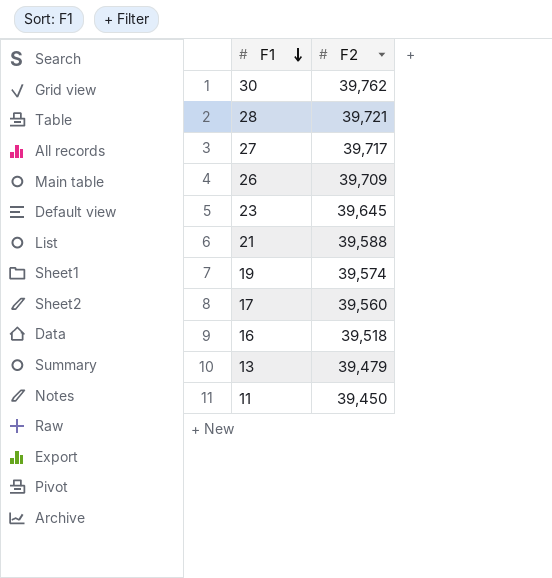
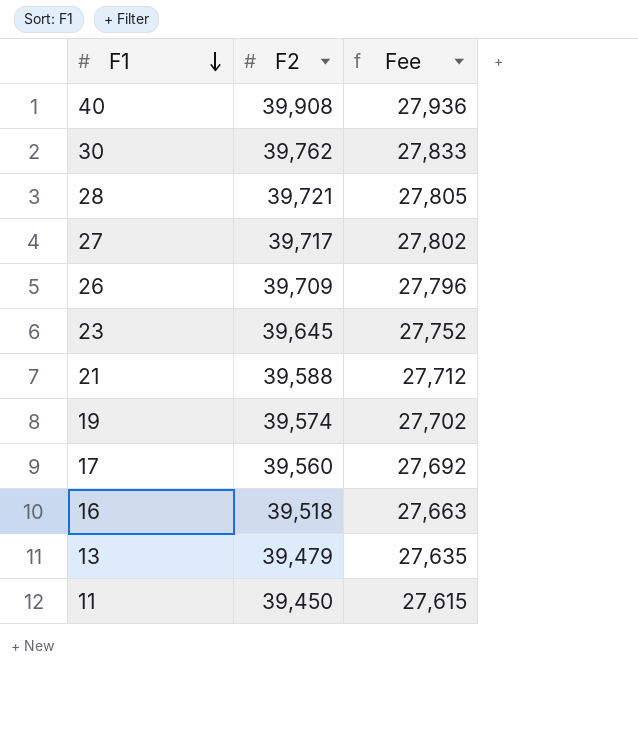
column Fee | formula: none -> [F2] * 0.7
row 40: none -> 39,908 | 27,936

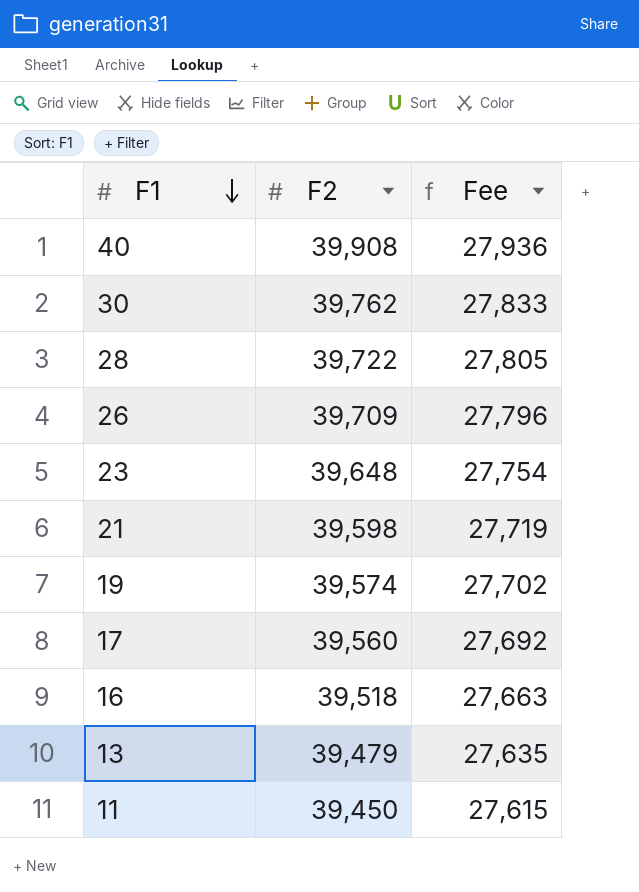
row 27: 39,717 | 27,802 -> none
28 | F2: 39,721 -> 39,722
23 | F2: 39,645 -> 39,648
23 | Fee: 27,752 -> 27,754
21 | F2: 39,588 -> 39,598
21 | Fee: 27,712 -> 27,719

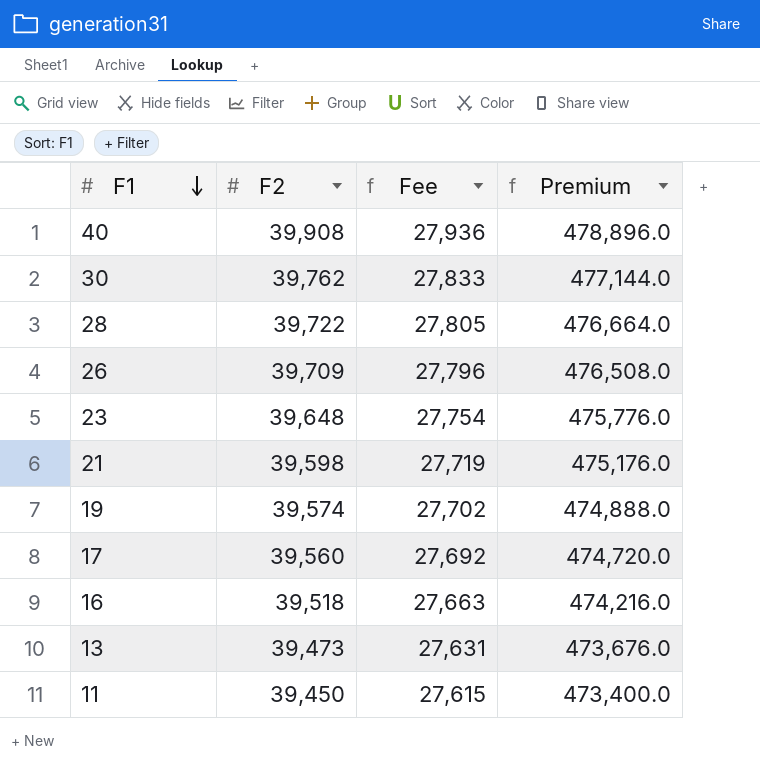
column Premium | formula: none -> [F2] * 12
13 | F2: 39,479 -> 39,473
13 | Fee: 27,635 -> 27,631

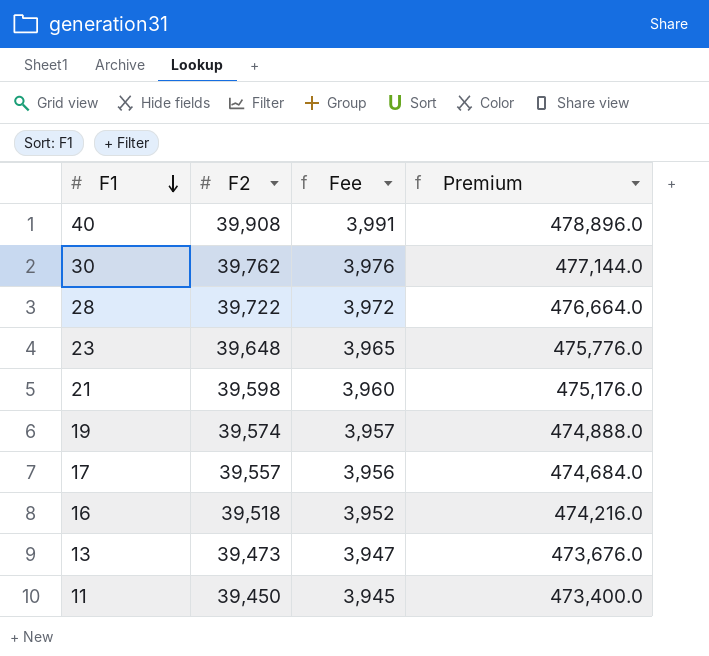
column Fee | formula: [F2] * 0.7 -> [F2] * 0.1
row 26: 39,709 | 27,796 | 476,508.0 -> none
17 | F2: 39,560 -> 39,557
17 | Premium: 474,720.0 -> 474,684.0

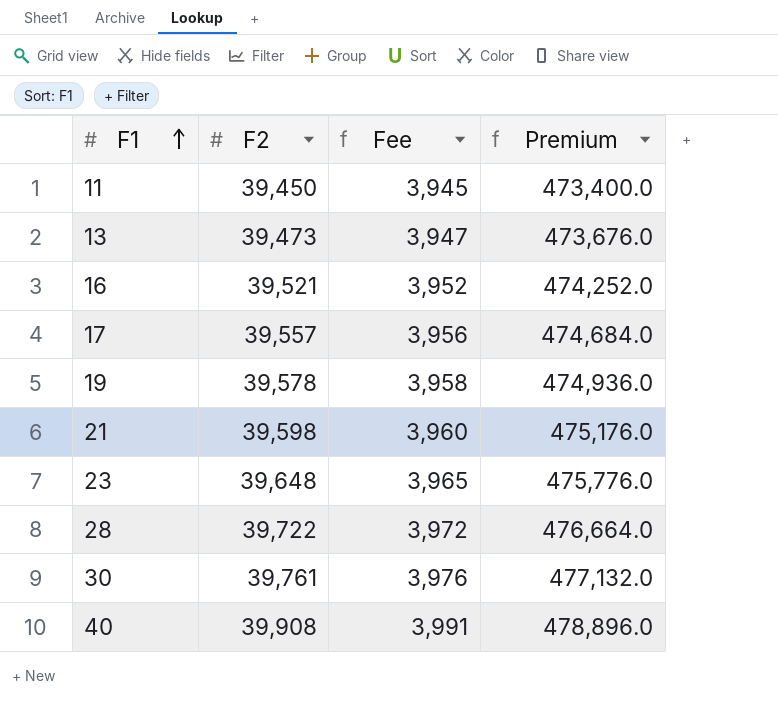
row order: F1 descending -> F1 ascending
16 | F2: 39,518 -> 39,521
16 | Premium: 474,216.0 -> 474,252.0
19 | F2: 39,574 -> 39,578
19 | Fee: 3,957 -> 3,958
19 | Premium: 474,888.0 -> 474,936.0
30 | F2: 39,762 -> 39,761
30 | Premium: 477,144.0 -> 477,132.0

